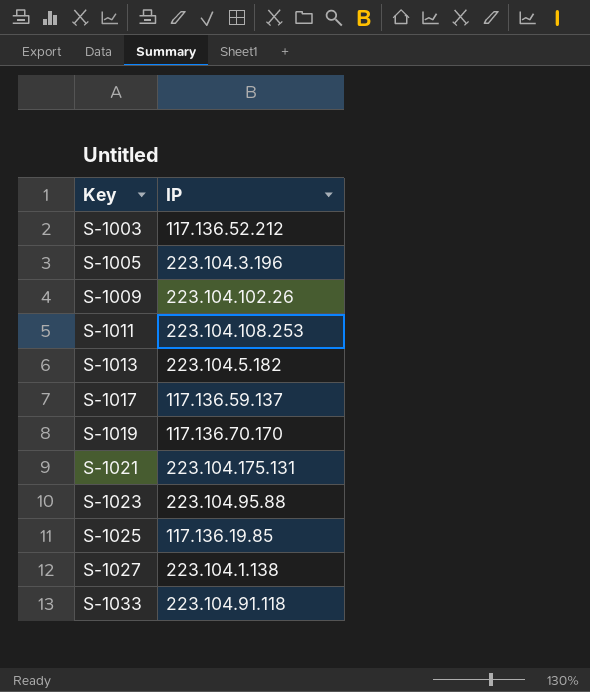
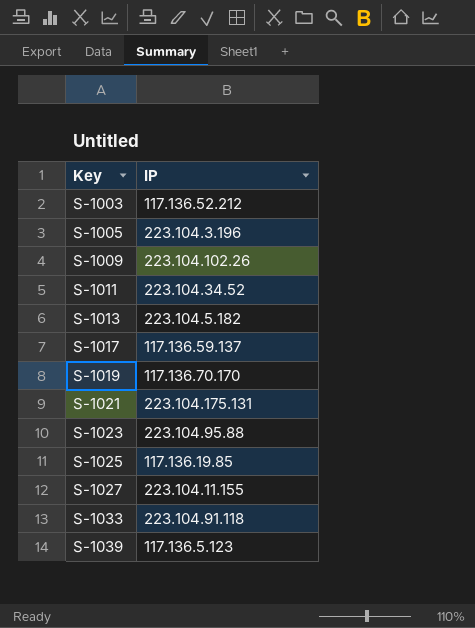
S-1011 | IP: 223.104.108.253 -> 223.104.34.52
S-1027 | IP: 223.104.1.138 -> 223.104.11.155
row S-1039: none -> 117.136.5.123

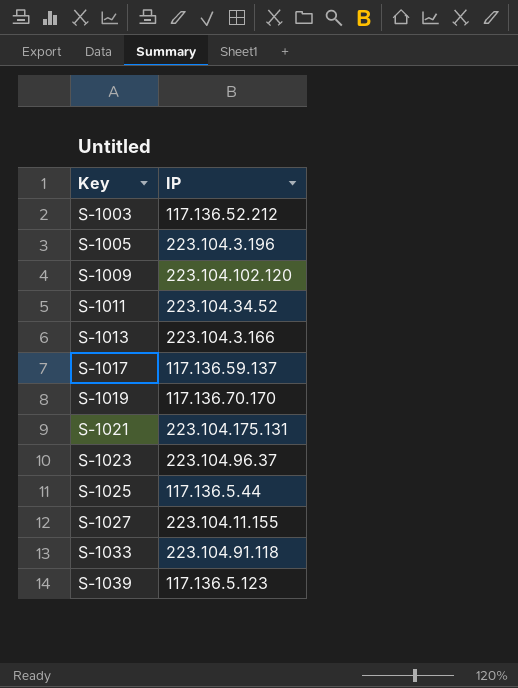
S-1009 | IP: 223.104.102.26 -> 223.104.102.120
S-1013 | IP: 223.104.5.182 -> 223.104.3.166
S-1023 | IP: 223.104.95.88 -> 223.104.96.37
S-1025 | IP: 117.136.19.85 -> 117.136.5.44

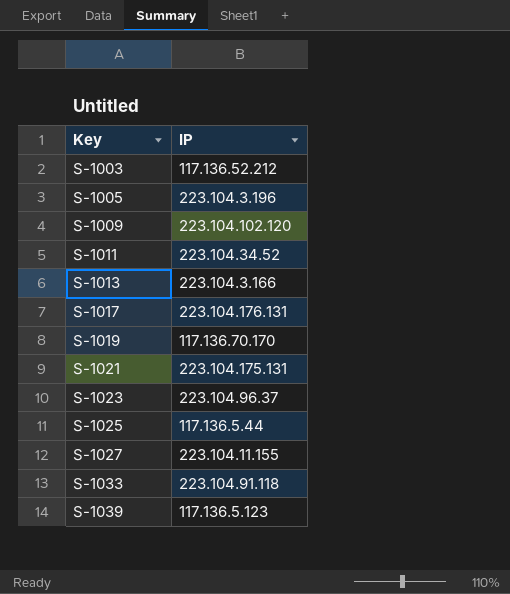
S-1017 | IP: 117.136.59.137 -> 223.104.176.131

